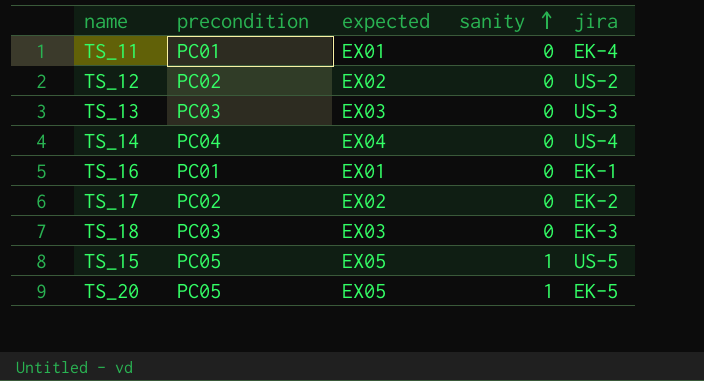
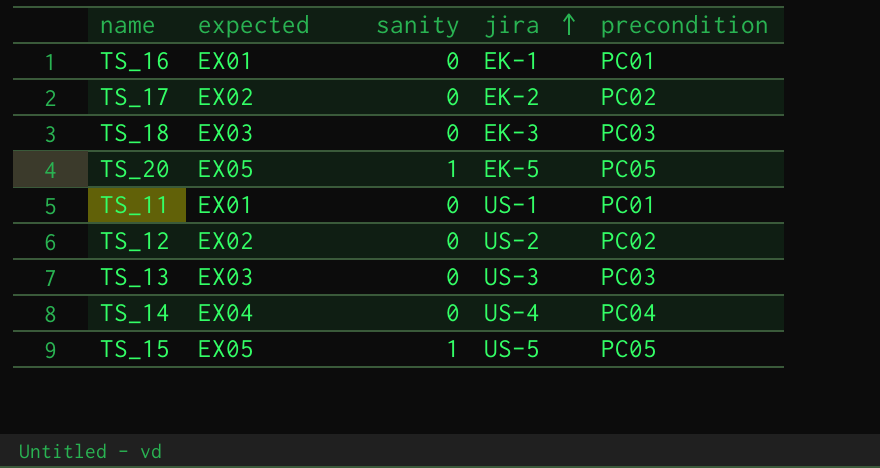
row order: sanity ascending -> jira ascending
column precondition | position: 2 -> 5
TS_11 | jira: EK-4 -> US-1

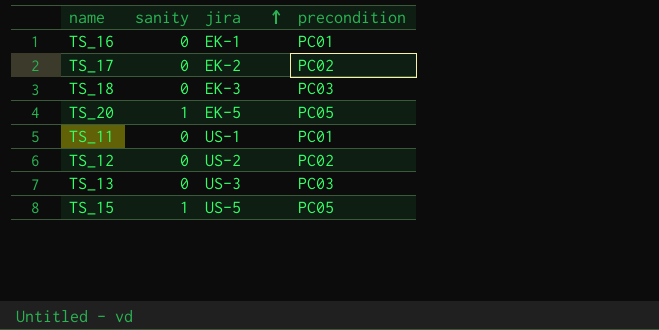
column expected | position: 2 -> none
row TS_14: EX04 | 0 | US-4 | PC04 -> none

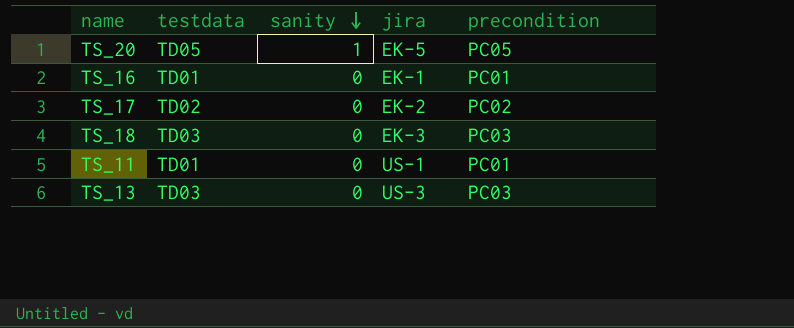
row order: jira ascending -> sanity descending
column testdata | position: none -> 2
row TS_12: 0 | US-2 | PC02 -> none
row TS_15: 1 | US-5 | PC05 -> none

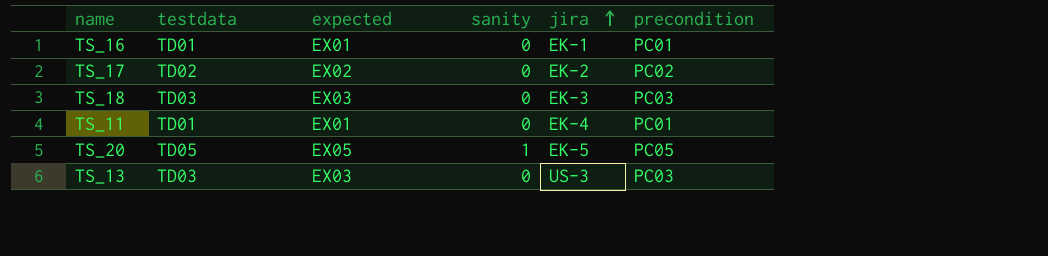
row order: sanity descending -> jira ascending
column expected | position: none -> 3
TS_11 | jira: US-1 -> EK-4

